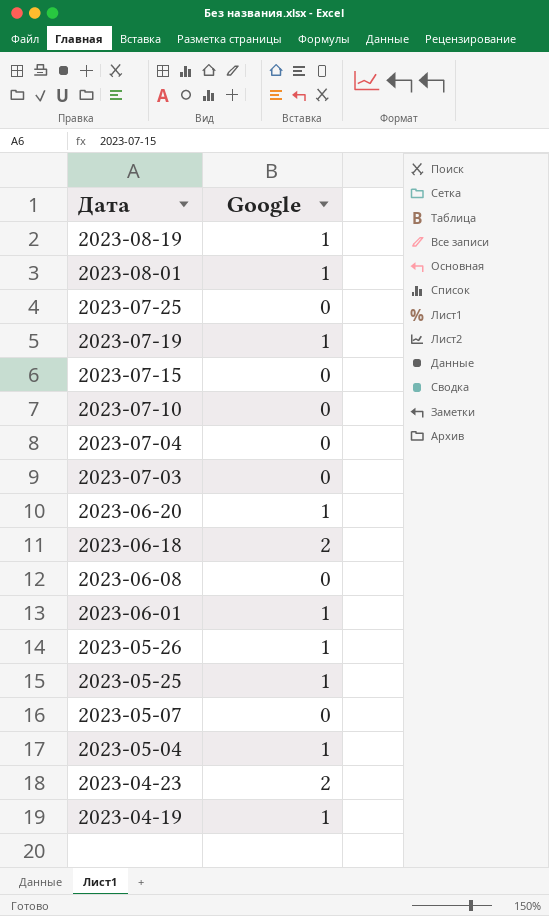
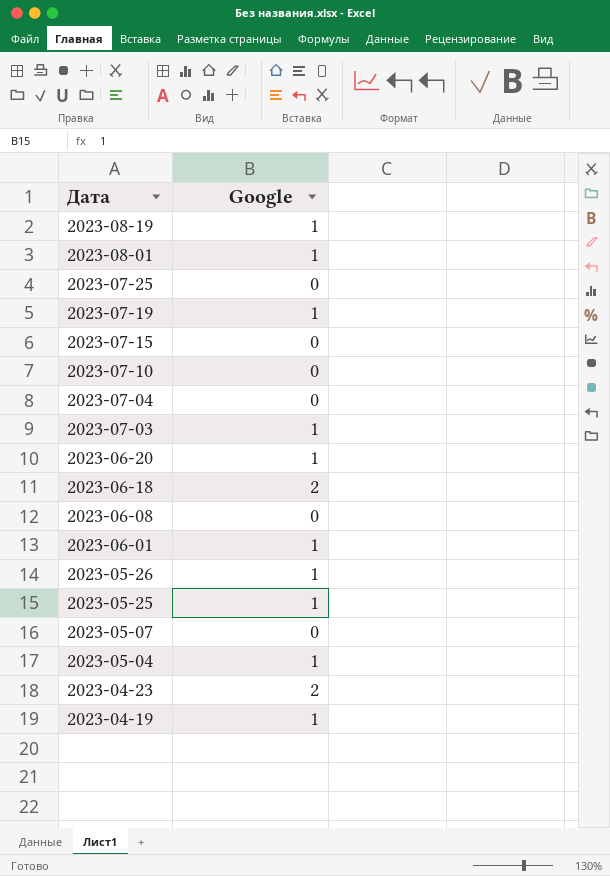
2023-07-03 | Google: 0 -> 1

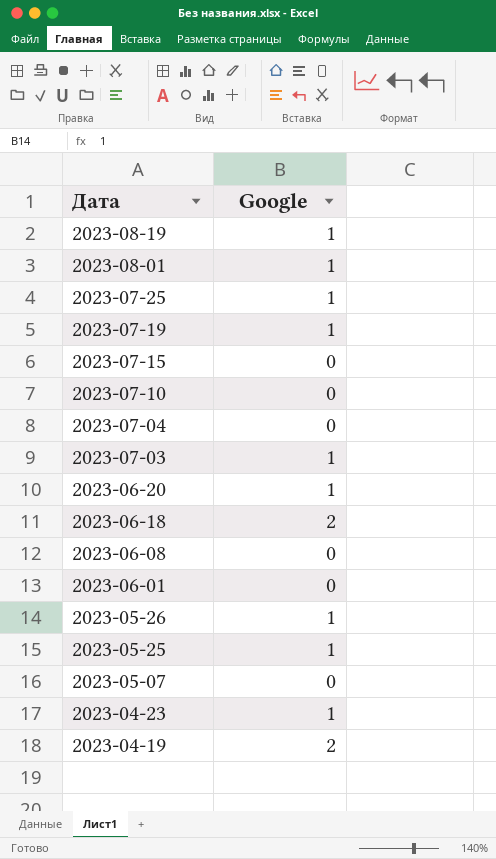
row 2023-05-04: 1 -> none
2023-07-25 | Google: 0 -> 1
2023-06-01 | Google: 1 -> 0
2023-04-23 | Google: 2 -> 1
2023-04-19 | Google: 1 -> 2

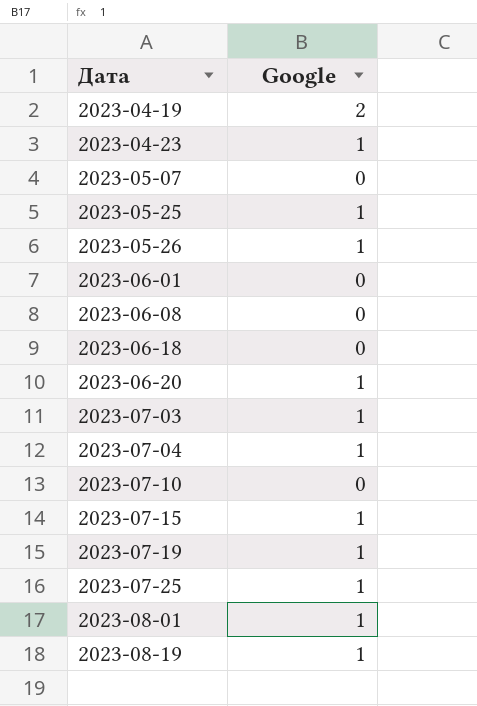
row order: Дата descending -> Дата ascending
2023-06-18 | Google: 2 -> 0
2023-07-04 | Google: 0 -> 1
2023-07-15 | Google: 0 -> 1

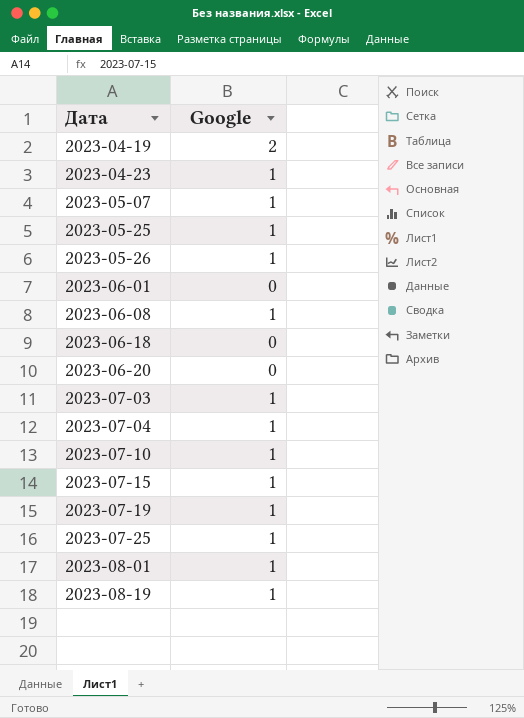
2023-05-07 | Google: 0 -> 1
2023-06-08 | Google: 0 -> 1
2023-06-20 | Google: 1 -> 0
2023-07-10 | Google: 0 -> 1

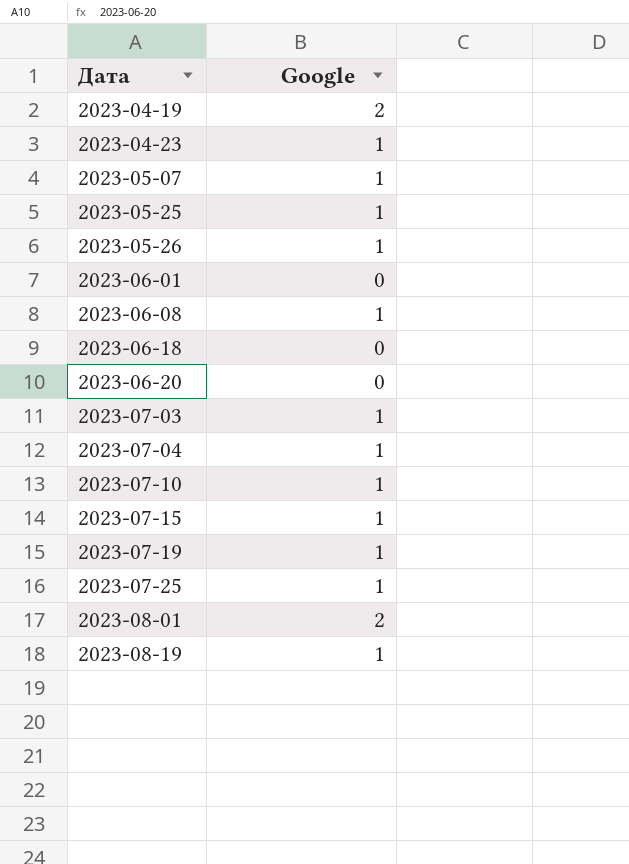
2023-08-01 | Google: 1 -> 2

